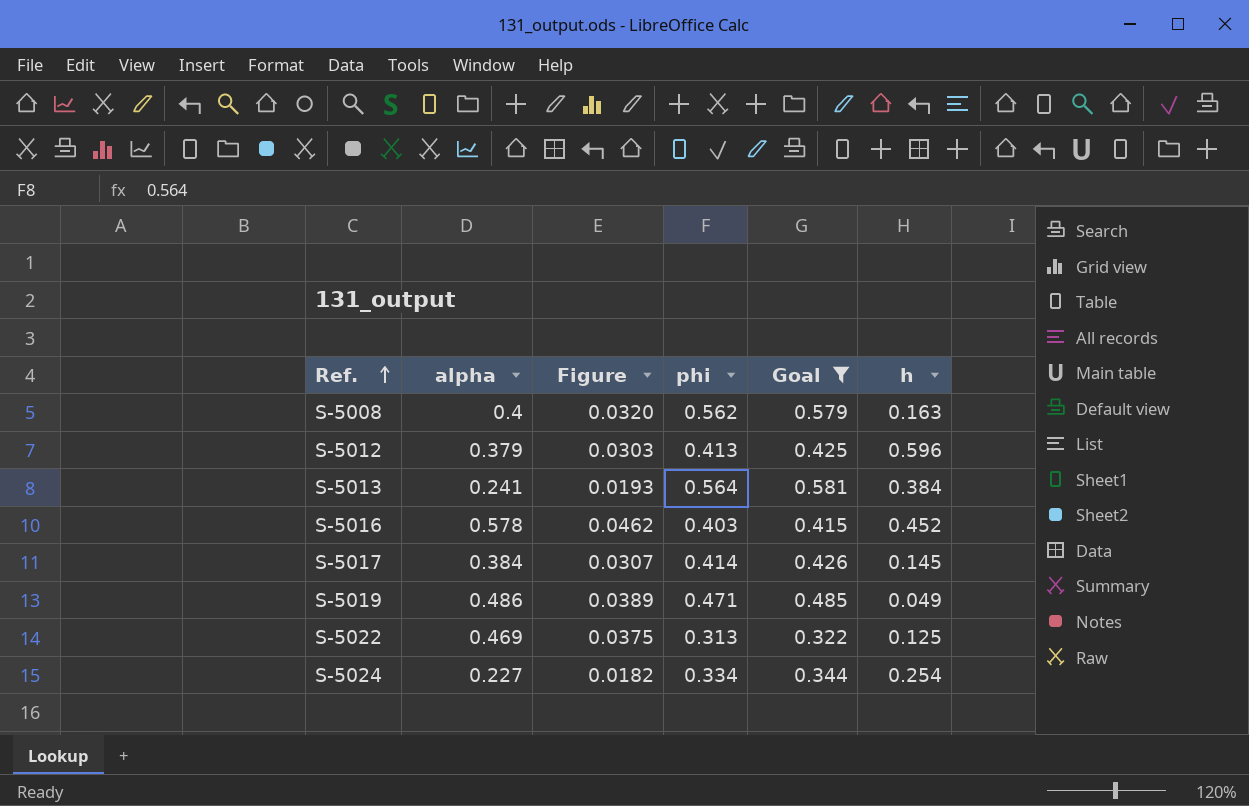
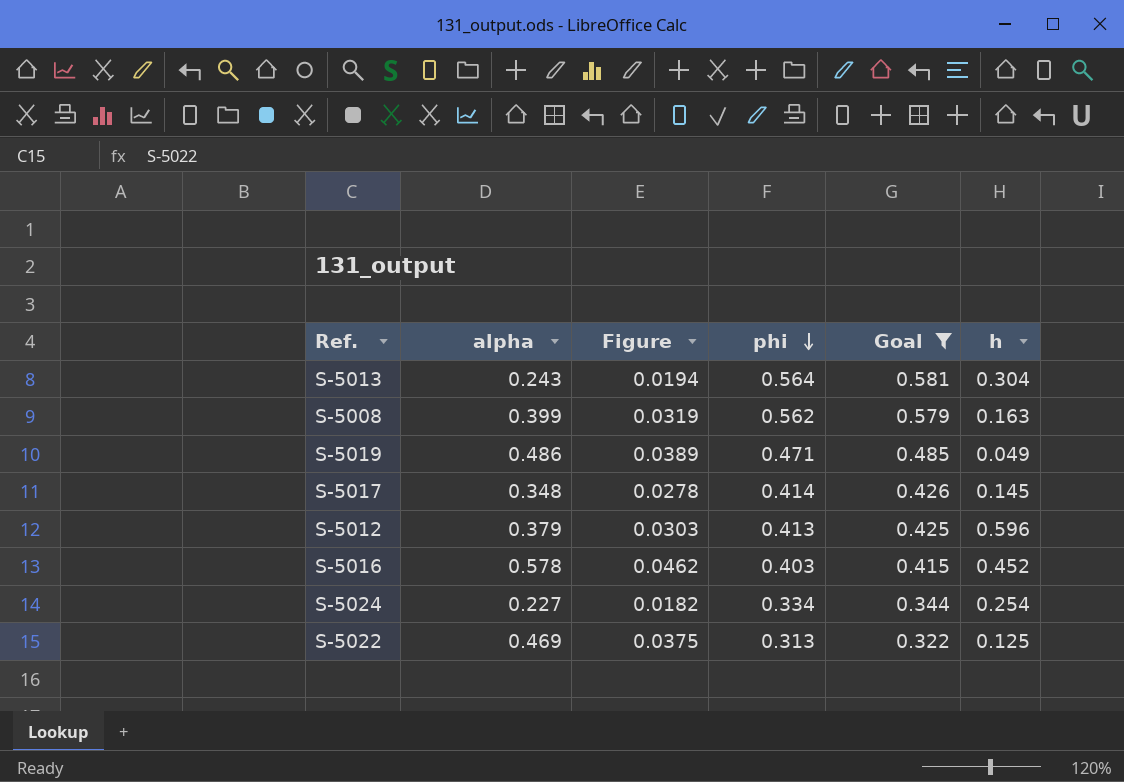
row order: Ref. ascending -> phi descending
S-5013 | alpha: 0.241 -> 0.243
S-5013 | Figure: 0.0193 -> 0.0194
S-5013 | h: 0.384 -> 0.304
S-5008 | alpha: 0.4 -> 0.399
S-5008 | Figure: 0.0320 -> 0.0319
S-5017 | alpha: 0.384 -> 0.348
S-5017 | Figure: 0.0307 -> 0.0278

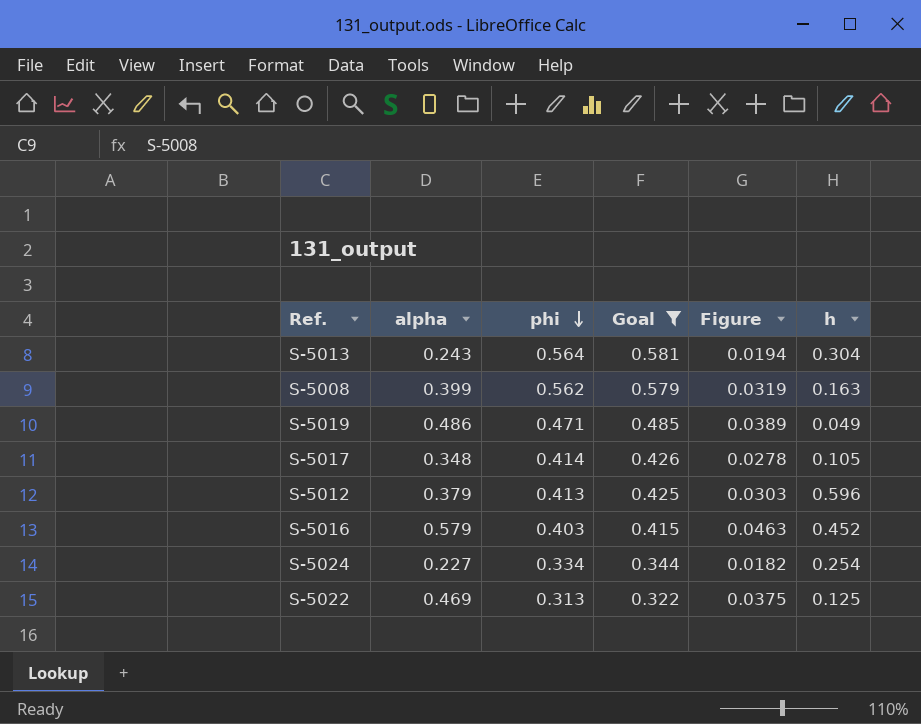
column Figure | position: 3 -> 5
S-5017 | h: 0.145 -> 0.105
S-5016 | alpha: 0.578 -> 0.579
S-5016 | Figure: 0.0462 -> 0.0463

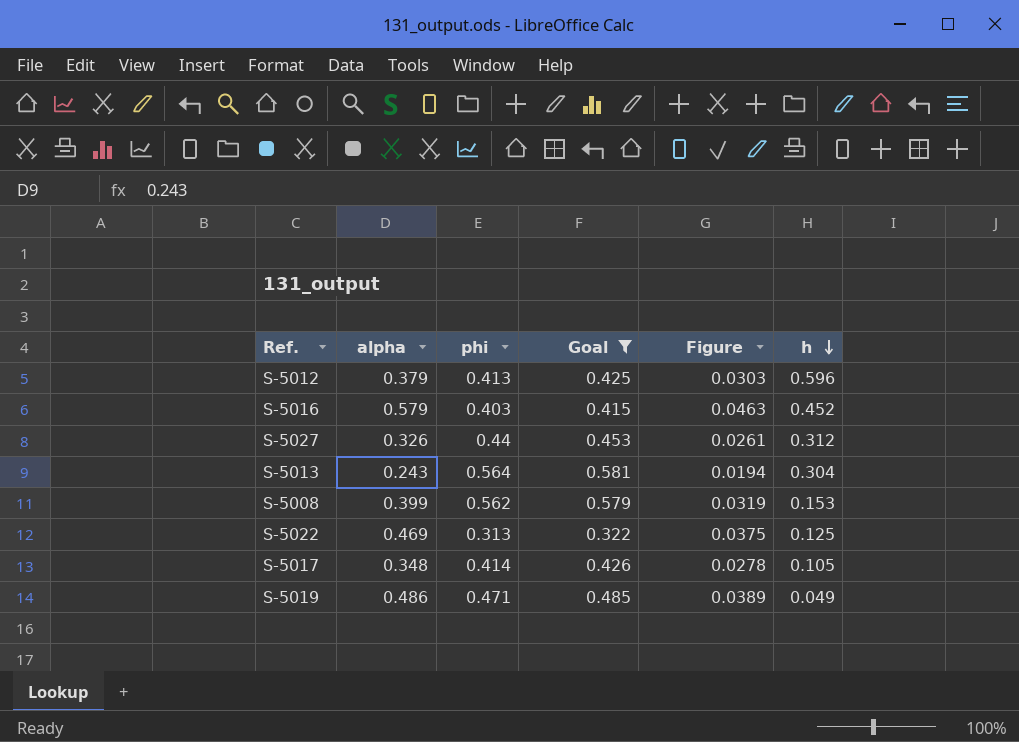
row order: phi descending -> h descending
row S-5024: 0.227 | 0.334 | 0.344 | 0.0182 | 0.254 -> none
row S-5027: none -> 0.326 | 0.44 | 0.453 | 0.0261 | 0.312
S-5008 | h: 0.163 -> 0.153

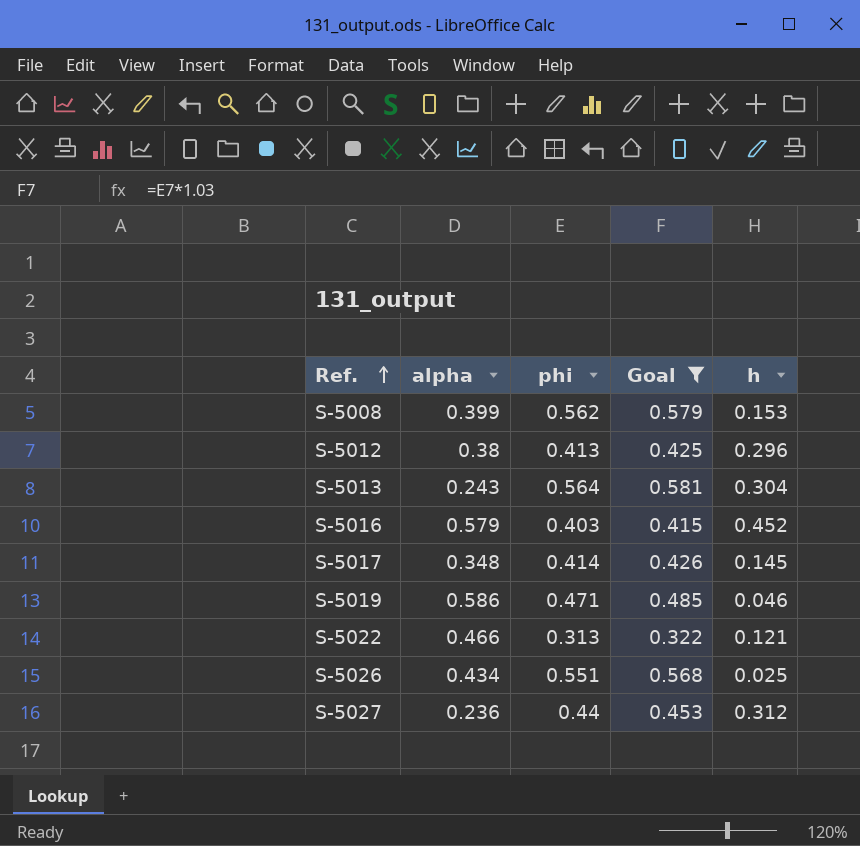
row order: h descending -> Ref. ascending
column Figure | formula: [alpha] * 0.08 -> none
S-5012 | alpha: 0.379 -> 0.38
S-5012 | h: 0.596 -> 0.296
S-5017 | h: 0.105 -> 0.145
S-5019 | alpha: 0.486 -> 0.586
S-5019 | h: 0.049 -> 0.046
S-5022 | alpha: 0.469 -> 0.466
S-5022 | h: 0.125 -> 0.121
row S-5026: none -> 0.434 | 0.551 | 0.568 | 0.025
S-5027 | alpha: 0.326 -> 0.236

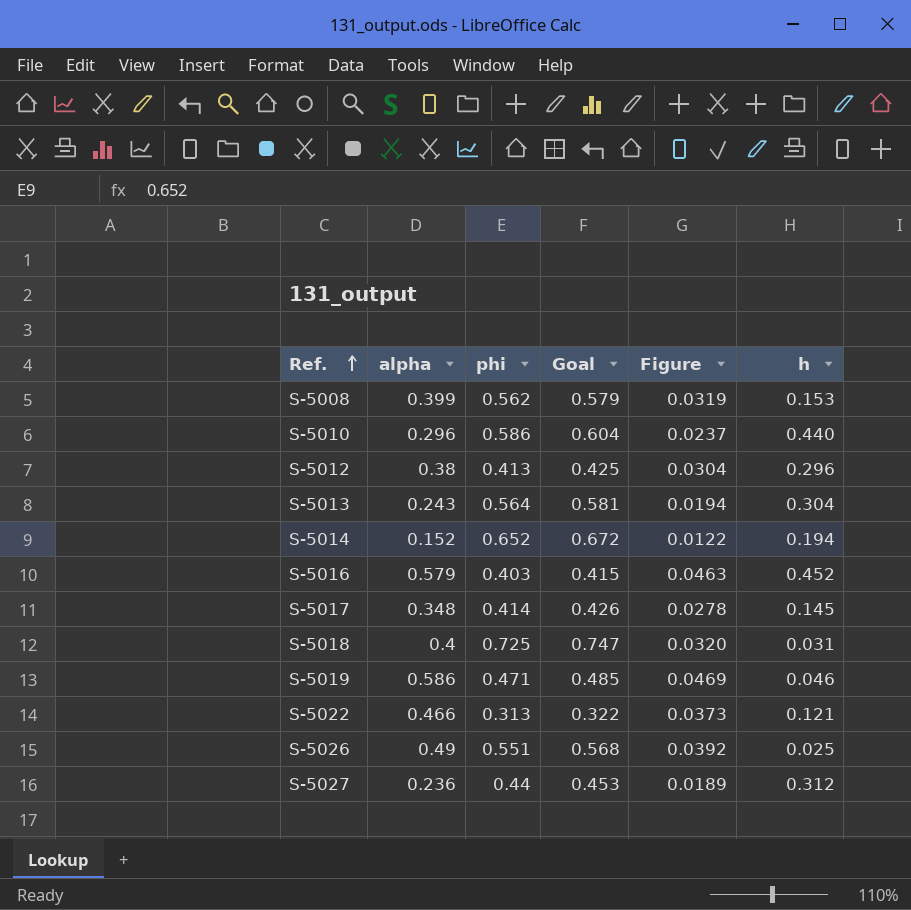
filter: Goal <= 0.581 -> none
column Figure | formula: none -> [alpha] * 0.08
S-5026 | alpha: 0.434 -> 0.49

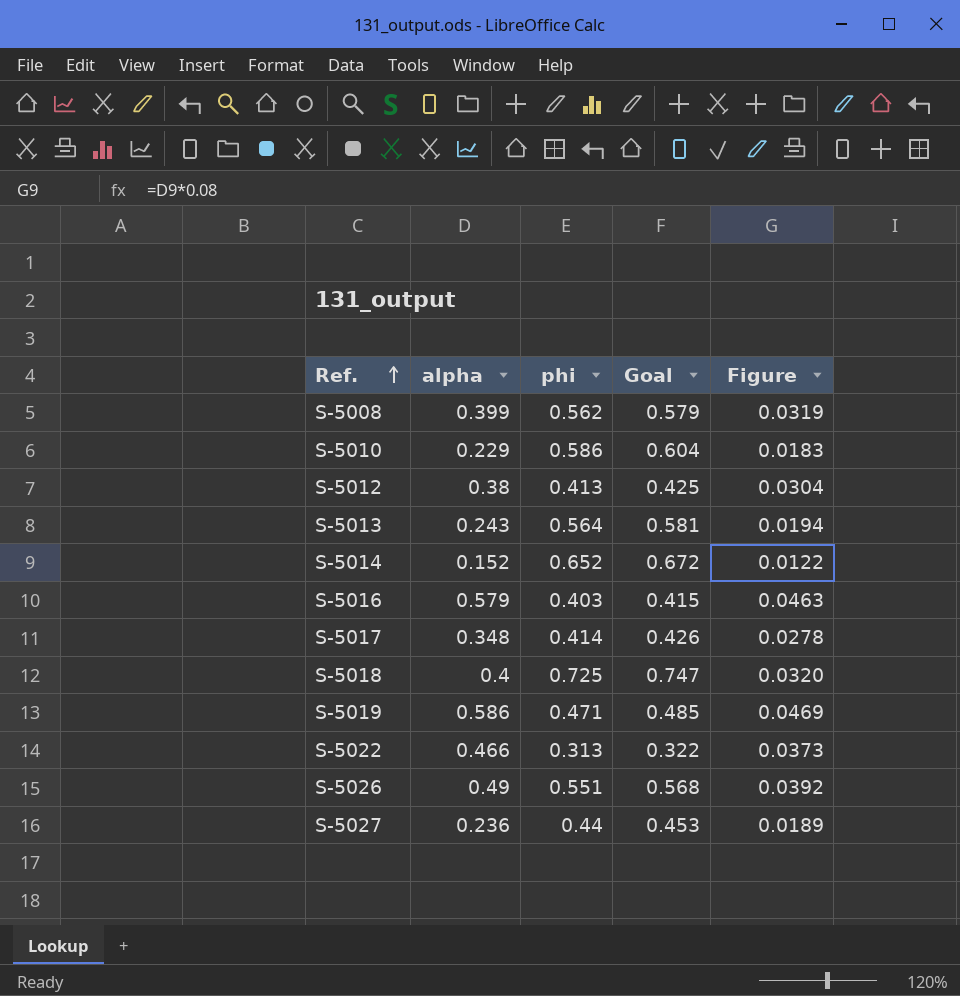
column h | position: 6 -> none
S-5010 | alpha: 0.296 -> 0.229
S-5010 | Figure: 0.0237 -> 0.0183

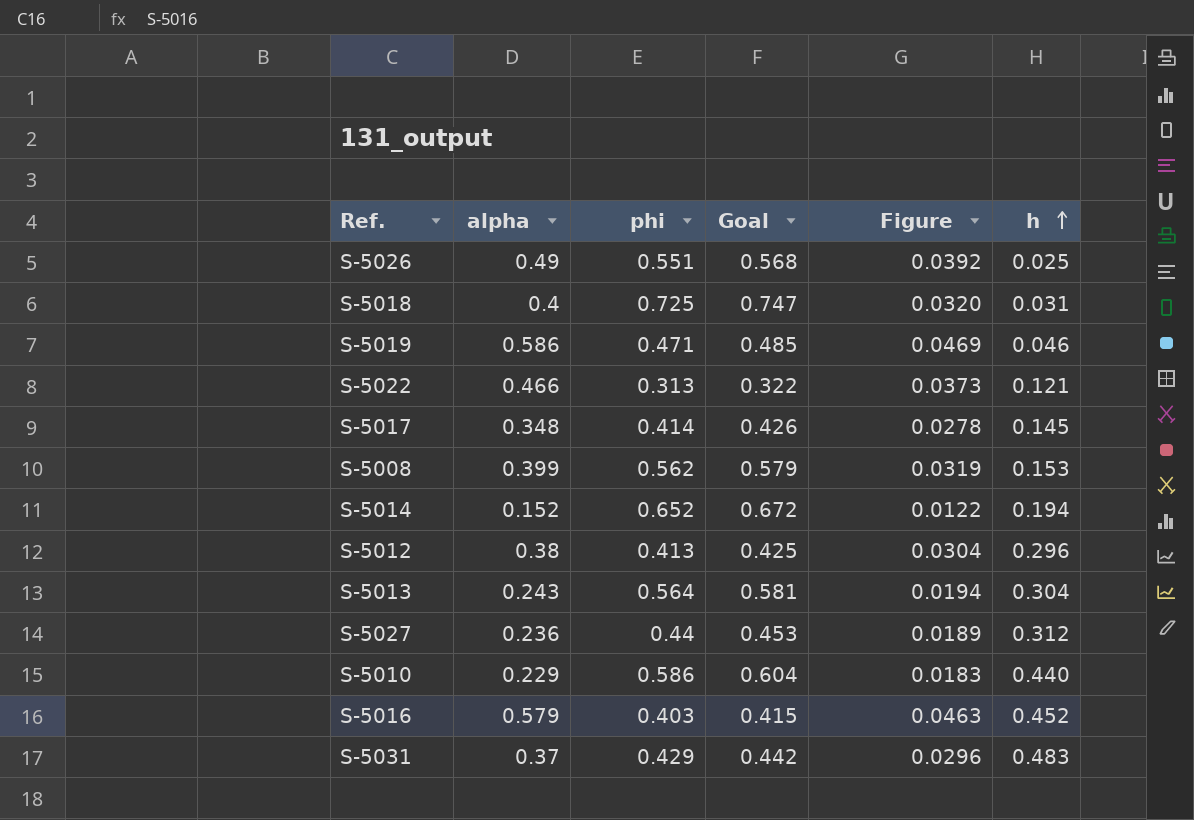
row order: Ref. ascending -> h ascending
column h | position: none -> 6
row S-5031: none -> 0.37 | 0.429 | 0.442 | 0.0296 | 0.483

